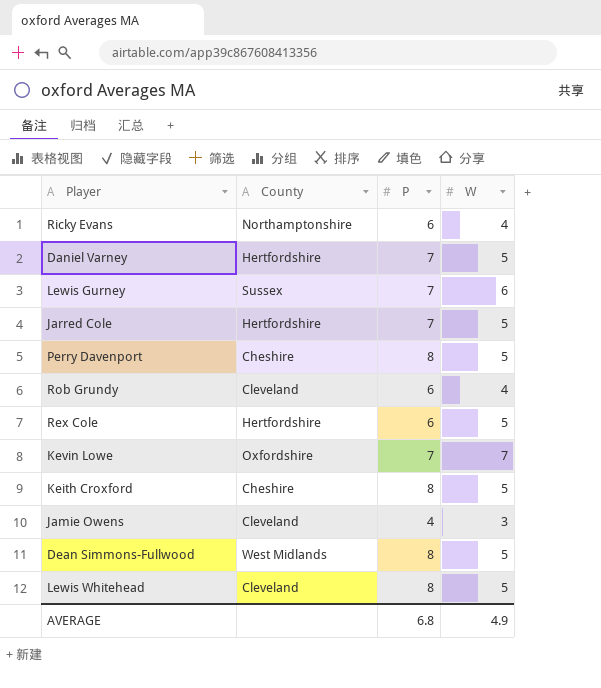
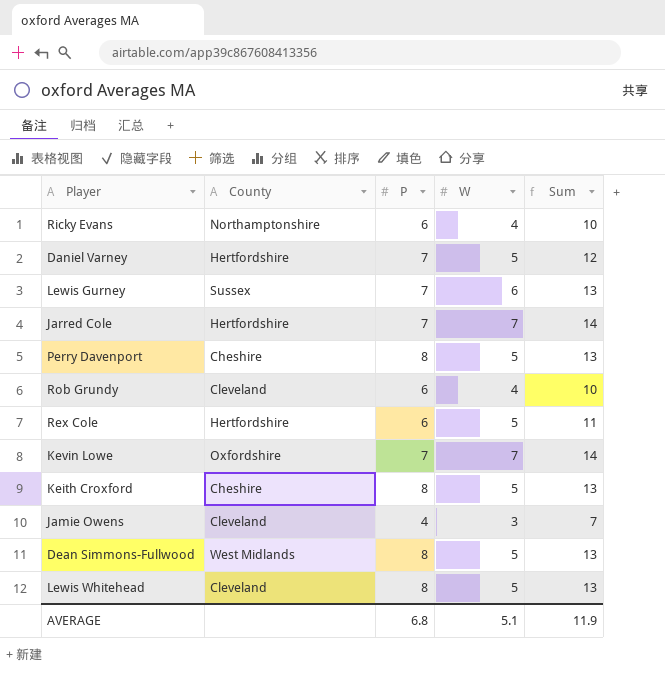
column Sum | formula: none -> [P] + [W]
Jarred Cole | W: 5 -> 7
AVERAGE | W: 4.9 -> 5.1

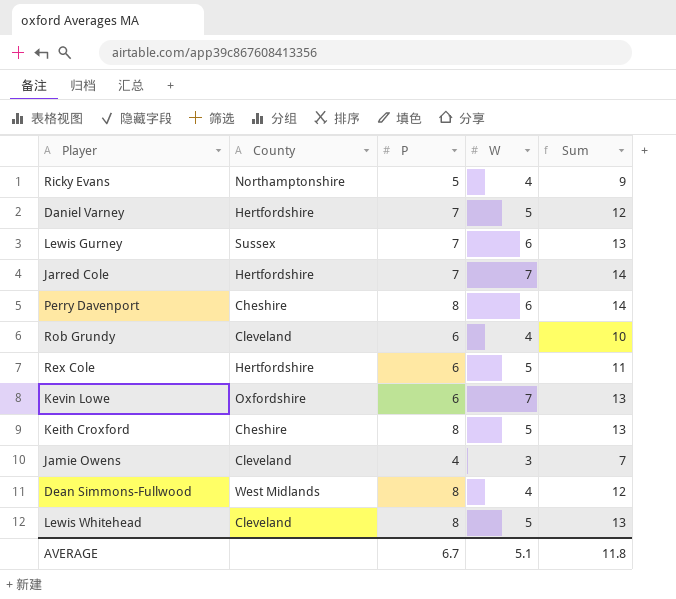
Ricky Evans | P: 6 -> 5
Ricky Evans | Sum: 10 -> 9
Perry Davenport | W: 5 -> 6
Perry Davenport | Sum: 13 -> 14
Kevin Lowe | P: 7 -> 6
Kevin Lowe | Sum: 14 -> 13
Dean Simmons-Fullwood | W: 5 -> 4
Dean Simmons-Fullwood | Sum: 13 -> 12
AVERAGE | P: 6.8 -> 6.7
AVERAGE | Sum: 11.9 -> 11.8

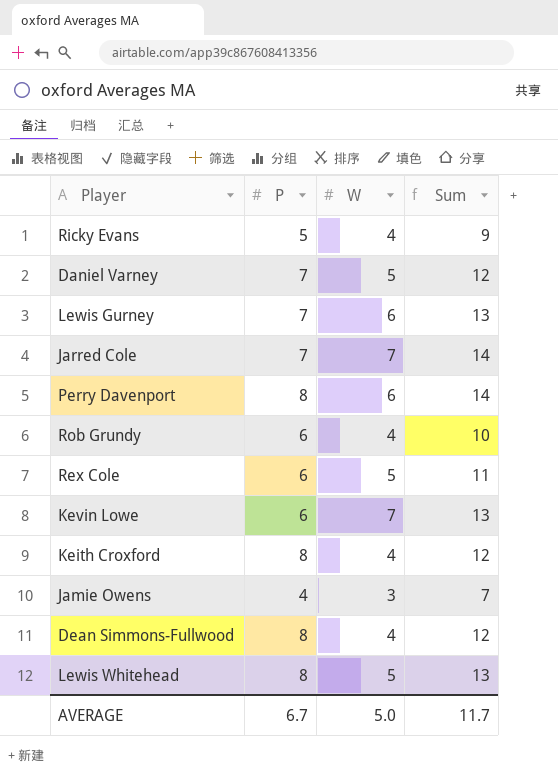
column County | position: 2 -> none
Keith Croxford | W: 5 -> 4
Keith Croxford | Sum: 13 -> 12
AVERAGE | W: 5.1 -> 5.0
AVERAGE | Sum: 11.8 -> 11.7

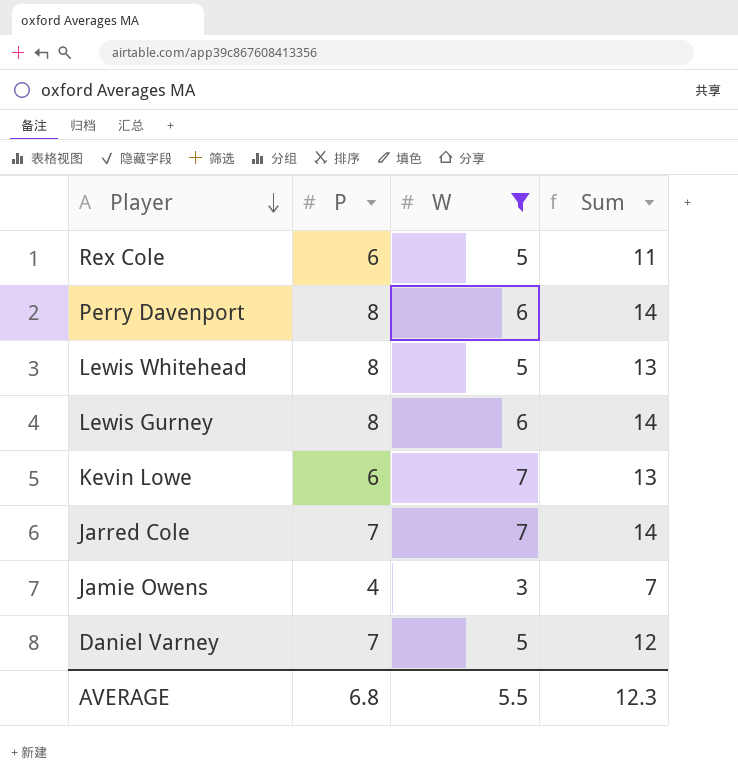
filter: none -> W != 4
row order: none -> Player descending
Lewis Gurney | P: 7 -> 8
Lewis Gurney | Sum: 13 -> 14
AVERAGE | P: 6.7 -> 6.8
AVERAGE | W: 5.0 -> 5.5
AVERAGE | Sum: 11.7 -> 12.3

